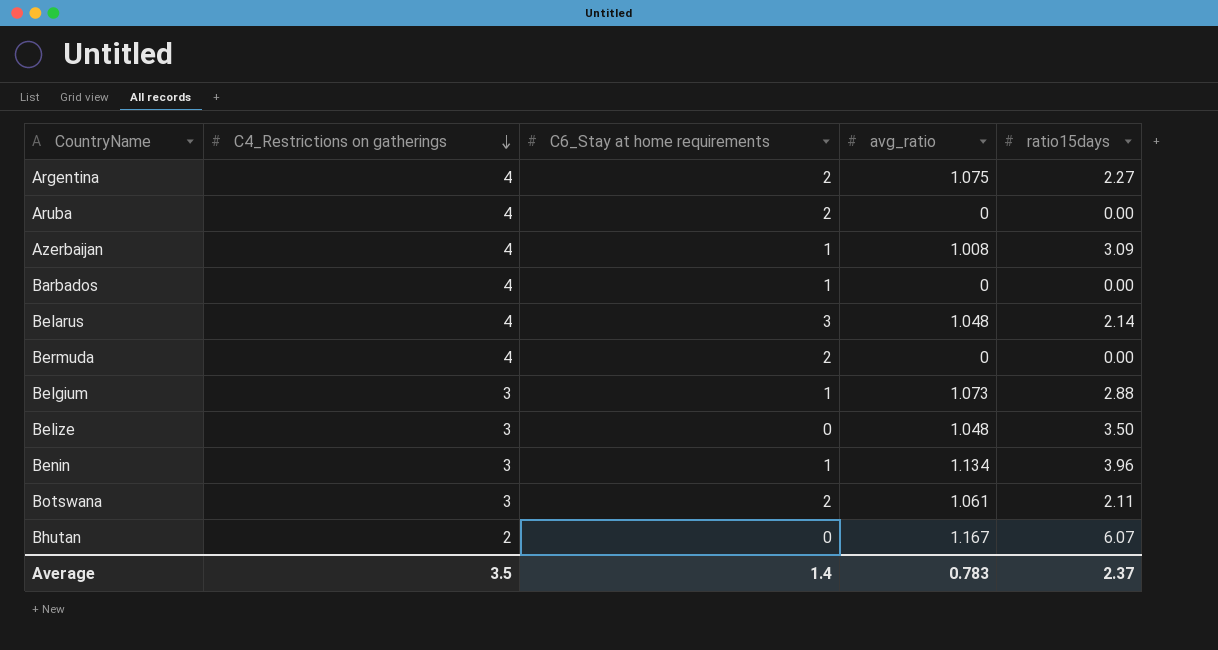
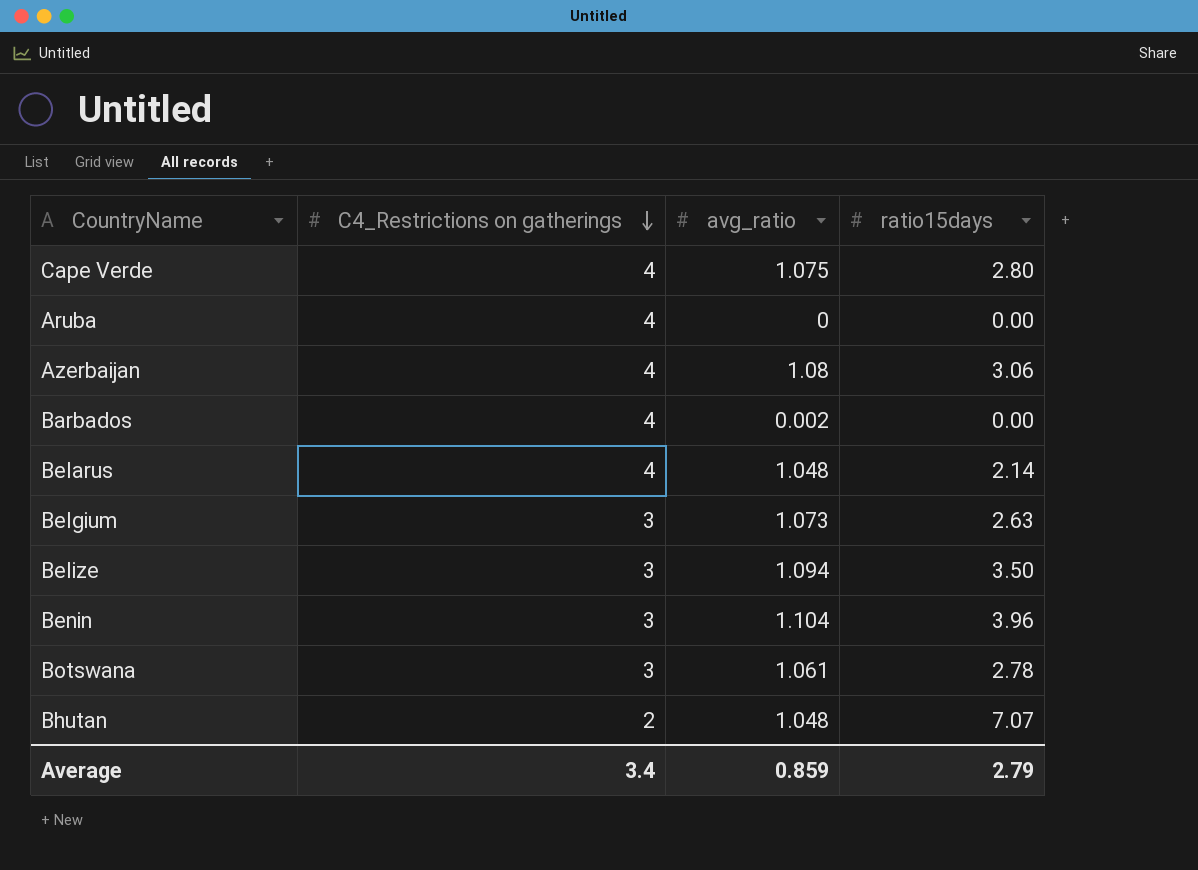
column C6_Stay at home requirements | position: 3 -> none
row Argentina: 4 | 2 | 1.075 | 2.27 -> none
row Bermuda: 4 | 2 | 0 | 0.00 -> none
row Cape Verde: none -> 4 | 1.075 | 2.80
Azerbaijan | avg_ratio: 1.008 -> 1.08
Azerbaijan | ratio15days: 3.09 -> 3.06
Barbados | avg_ratio: 0 -> 0.002
Belgium | ratio15days: 2.88 -> 2.63
Belize | avg_ratio: 1.048 -> 1.094
Benin | avg_ratio: 1.134 -> 1.104
Botswana | ratio15days: 2.11 -> 2.78
Bhutan | avg_ratio: 1.167 -> 1.048
Bhutan | ratio15days: 6.07 -> 7.07
Average | C4_Restrictions on gatherings: 3.5 -> 3.4
Average | avg_ratio: 0.783 -> 0.859
Average | ratio15days: 2.37 -> 2.79

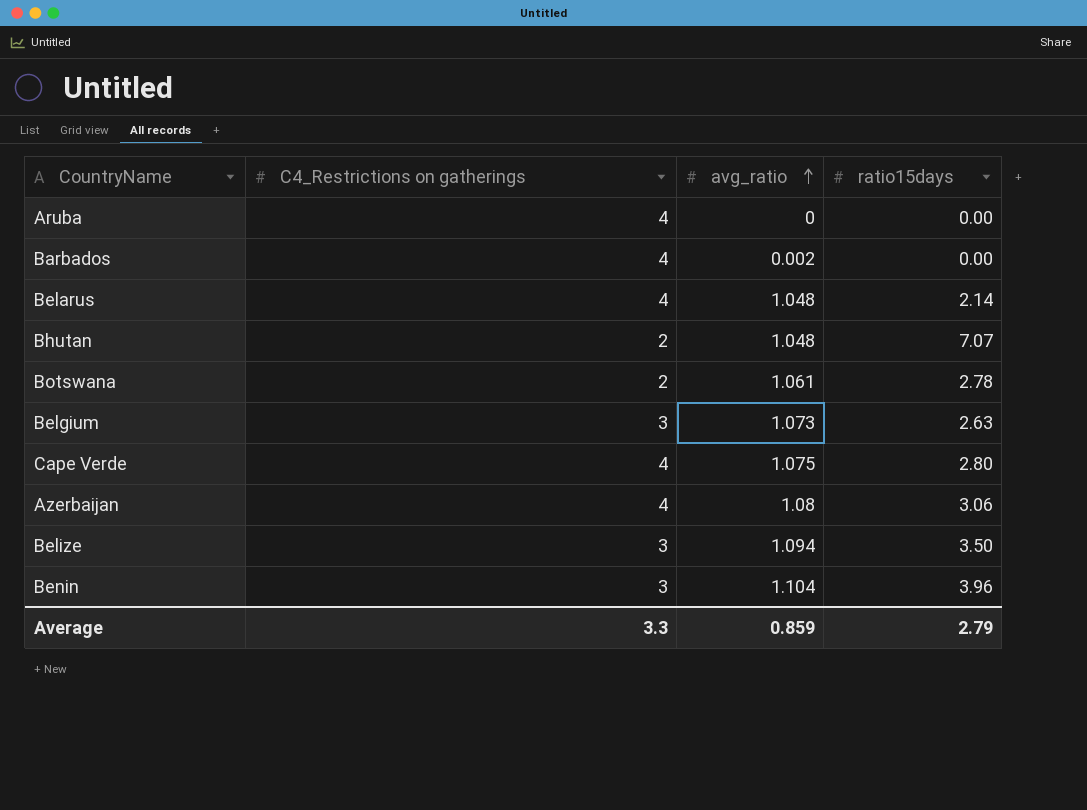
row order: C4_Restrictions on gatherings descending -> avg_ratio ascending
Botswana | C4_Restrictions on gatherings: 3 -> 2
Average | C4_Restrictions on gatherings: 3.4 -> 3.3

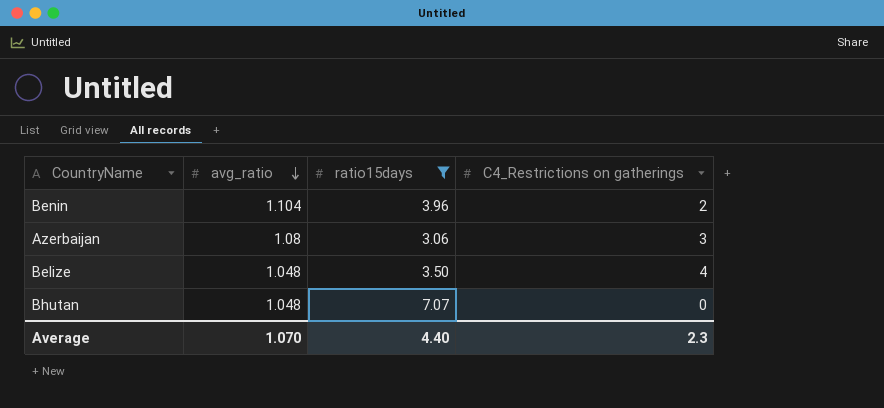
filter: none -> ratio15days >= 3.06
row order: avg_ratio ascending -> avg_ratio descending
column C4_Restrictions on gatherings | position: 2 -> 4
Benin | C4_Restrictions on gatherings: 3 -> 2
Azerbaijan | C4_Restrictions on gatherings: 4 -> 3
Belize | avg_ratio: 1.094 -> 1.048
Belize | C4_Restrictions on gatherings: 3 -> 4
Bhutan | C4_Restrictions on gatherings: 2 -> 0
Average | avg_ratio: 0.859 -> 1.070
Average | ratio15days: 2.79 -> 4.40
Average | C4_Restrictions on gatherings: 3.3 -> 2.3

